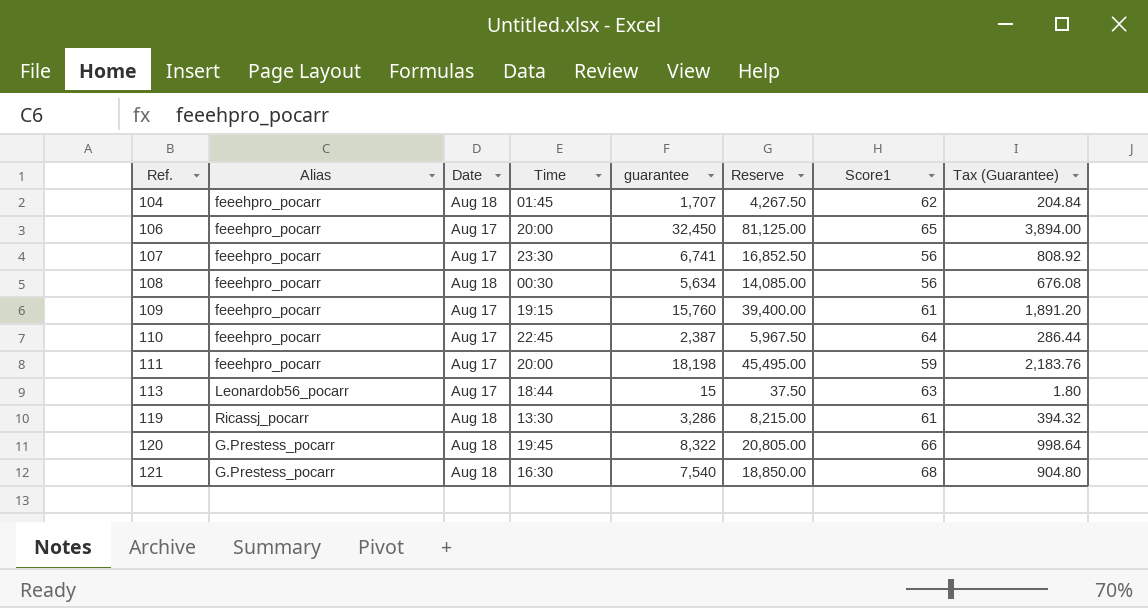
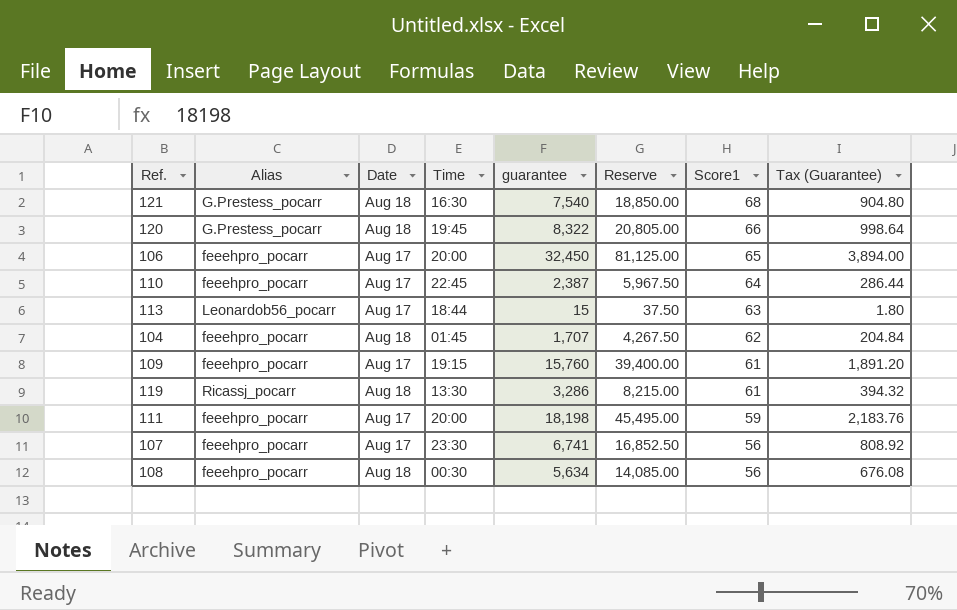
row order: Ref. ascending -> Score1 descending

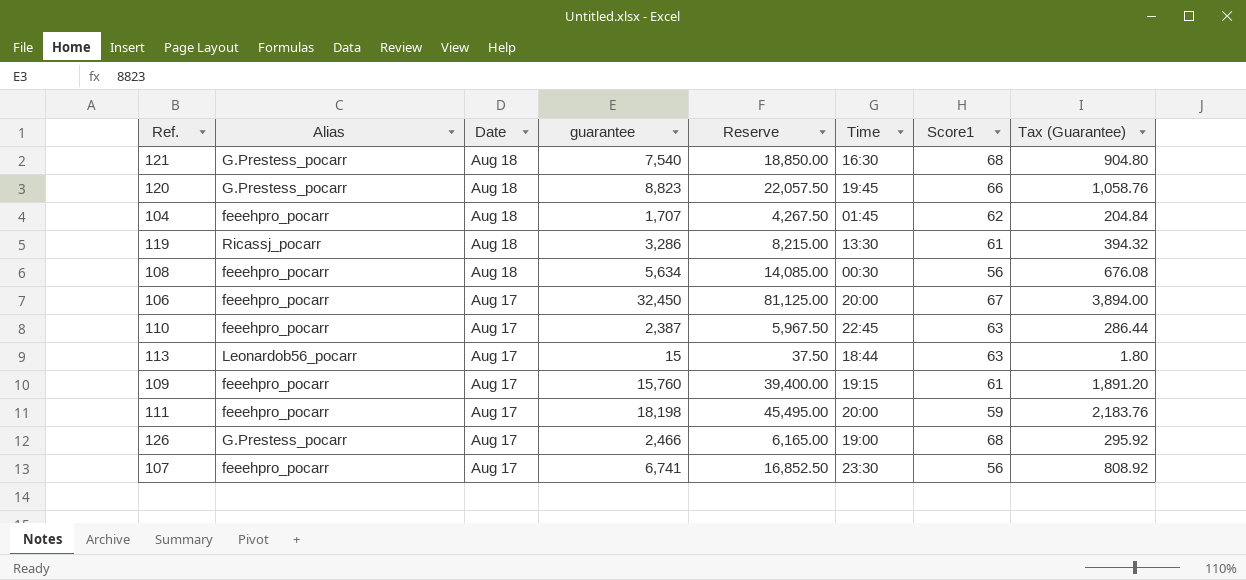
row order: Score1 descending -> Date descending
column Time | position: 4 -> 6
120 | guarantee: 8,322 -> 8,823
120 | Reserve: 20,805.00 -> 22,057.50
120 | Tax (Guarantee): 998.64 -> 1,058.76
106 | Score1: 65 -> 67
110 | Score1: 64 -> 63
row 126: none -> G.Prestess_pocarr | Aug 17 | 2,466 | 6,165.00 | 19:00 | 68 | 295.92

